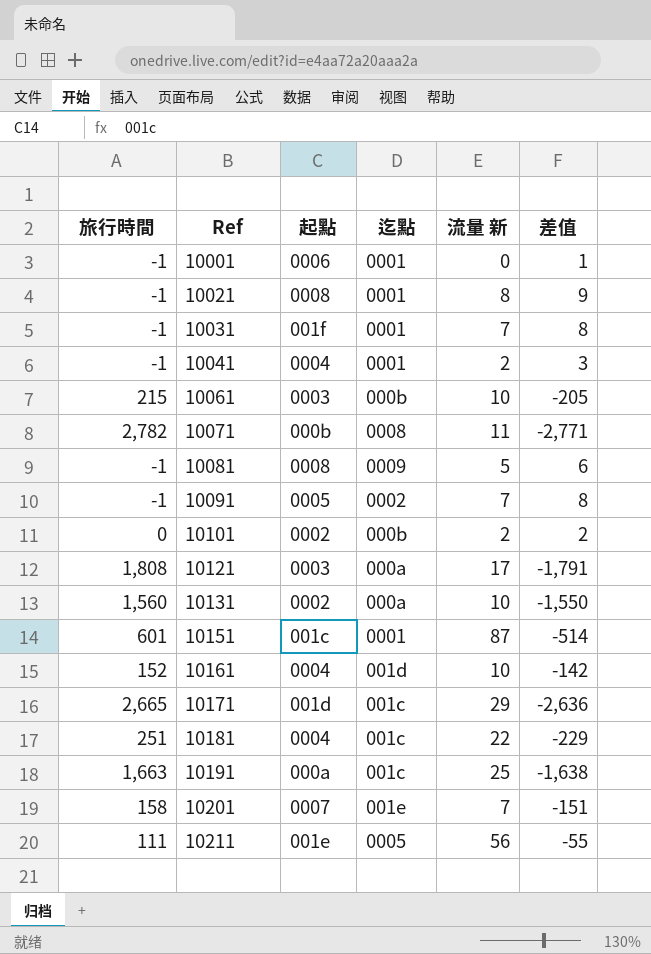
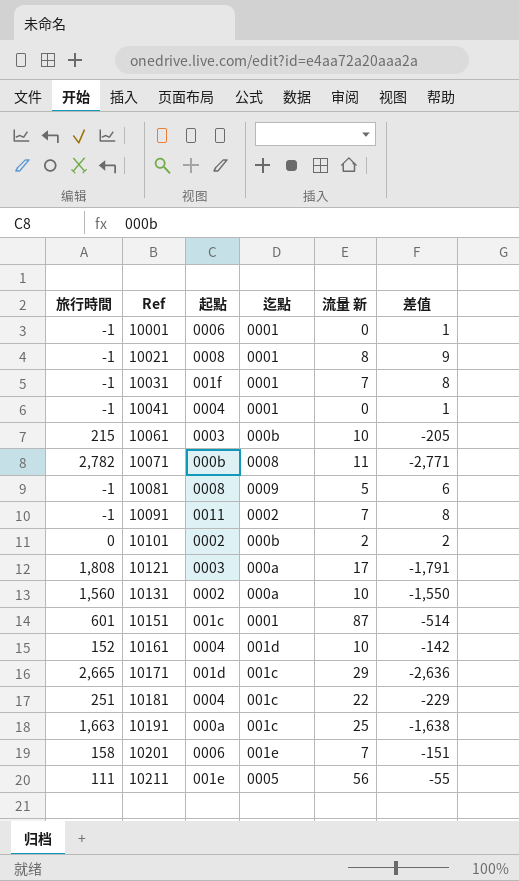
10041 | 流量 新: 2 -> 0
10041 | 差值: 3 -> 1
10091 | 起點: 0005 -> 0011
10201 | 起點: 0007 -> 0006

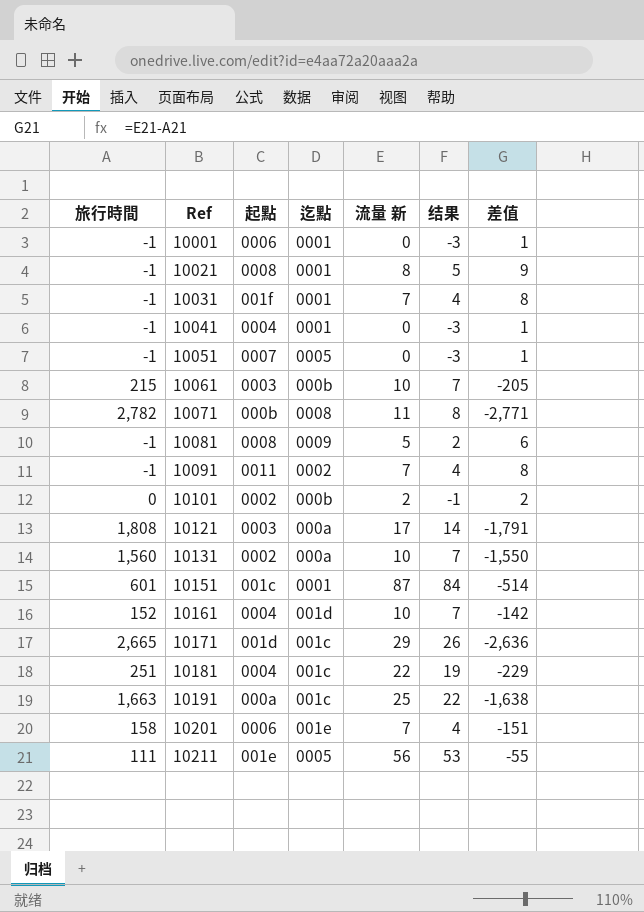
column 结果 | formula: none -> [流量 新] - 3
row 10051: none -> -1 | 0007 | 0005 | 0 | -3 | 1

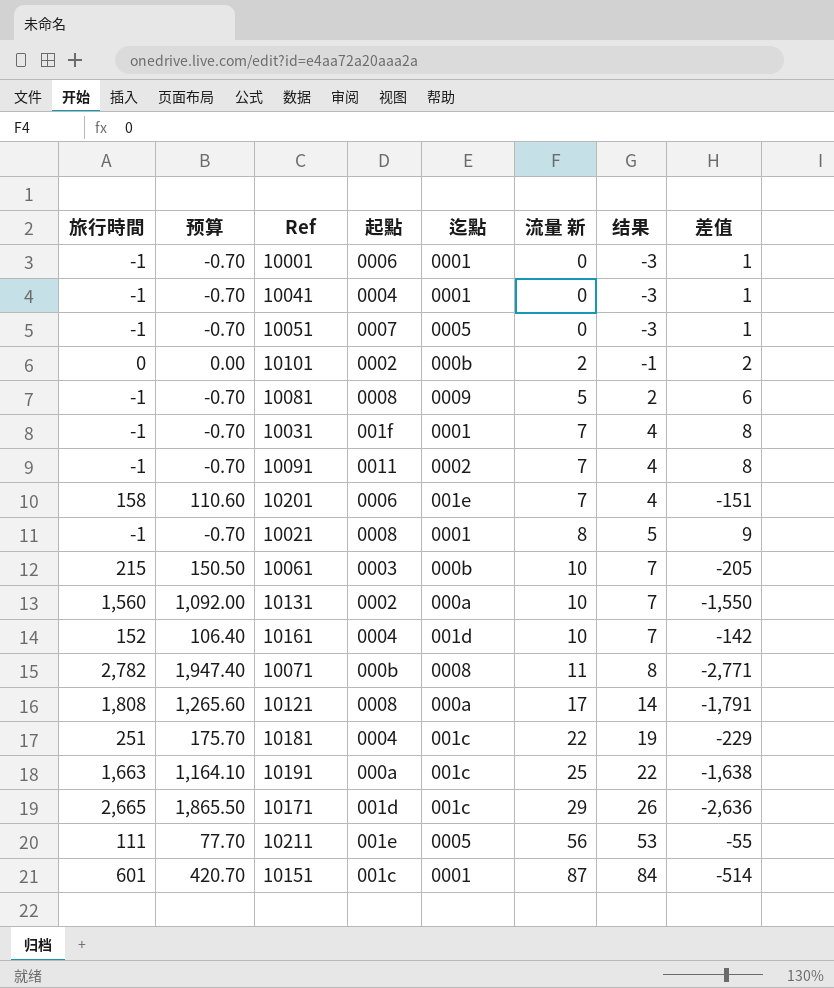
row order: Ref ascending -> 流量 新 ascending
column 预算 | formula: none -> [旅行時間] * 0.7
10121 | 起點: 0003 -> 0008

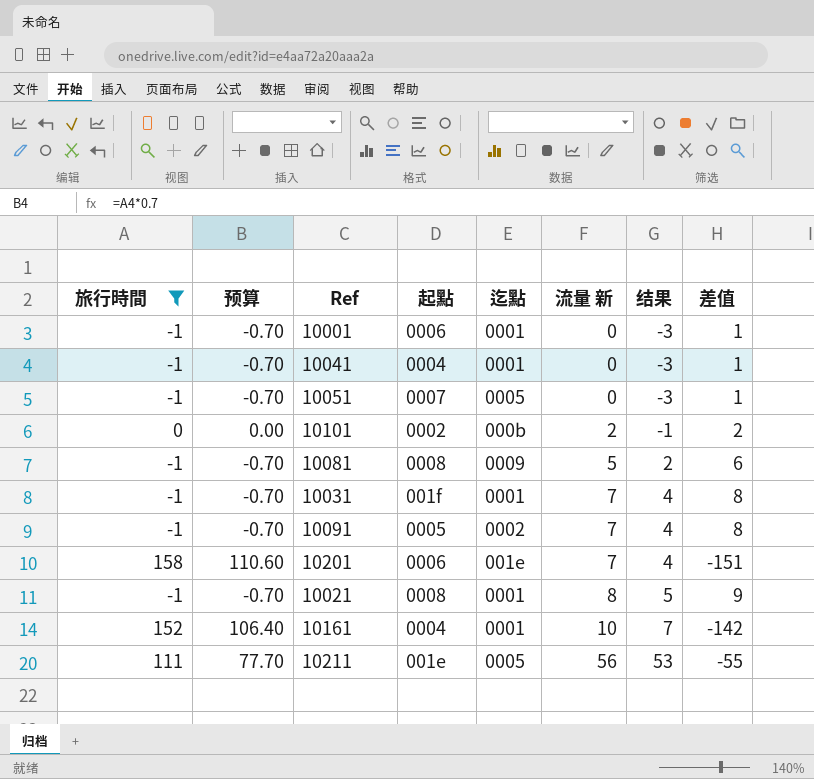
filter: none -> 旅行時間 <= 158
10091 | 起點: 0011 -> 0005
10161 | 迄點: 001d -> 0001

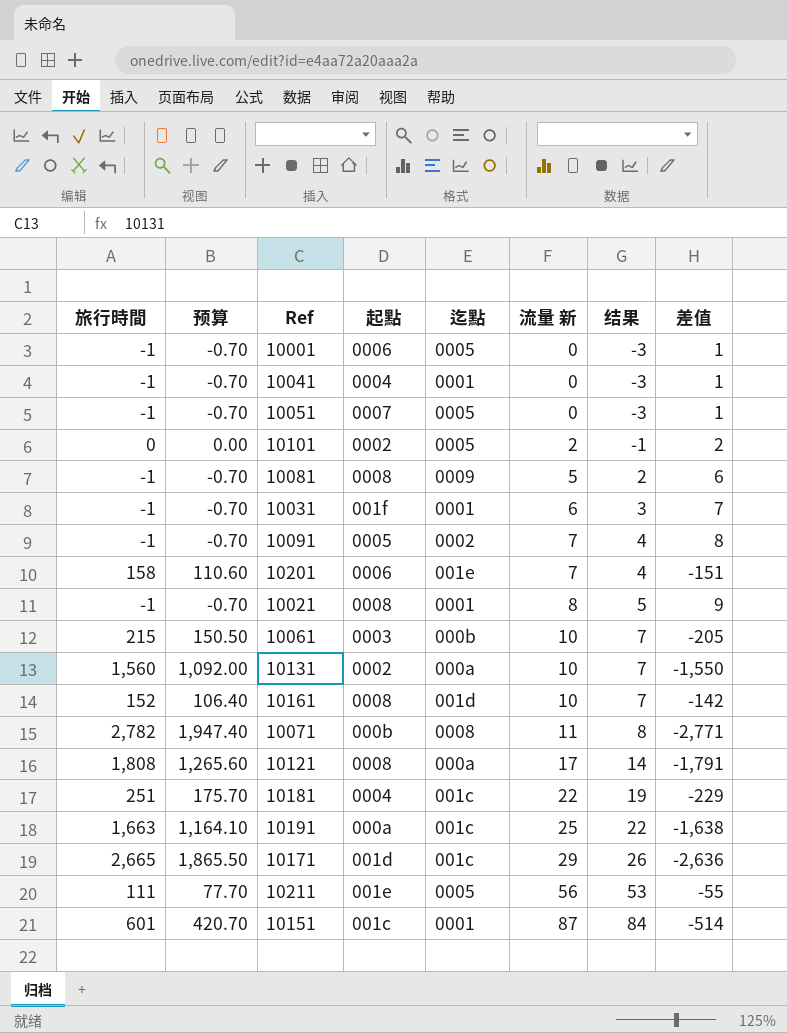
filter: 旅行時間 <= 158 -> none
10001 | 迄點: 0001 -> 0005
10101 | 迄點: 000b -> 0005
10031 | 流量 新: 7 -> 6
10031 | 结果: 4 -> 3
10031 | 差值: 8 -> 7
10161 | 起點: 0004 -> 0008
10161 | 迄點: 0001 -> 001d

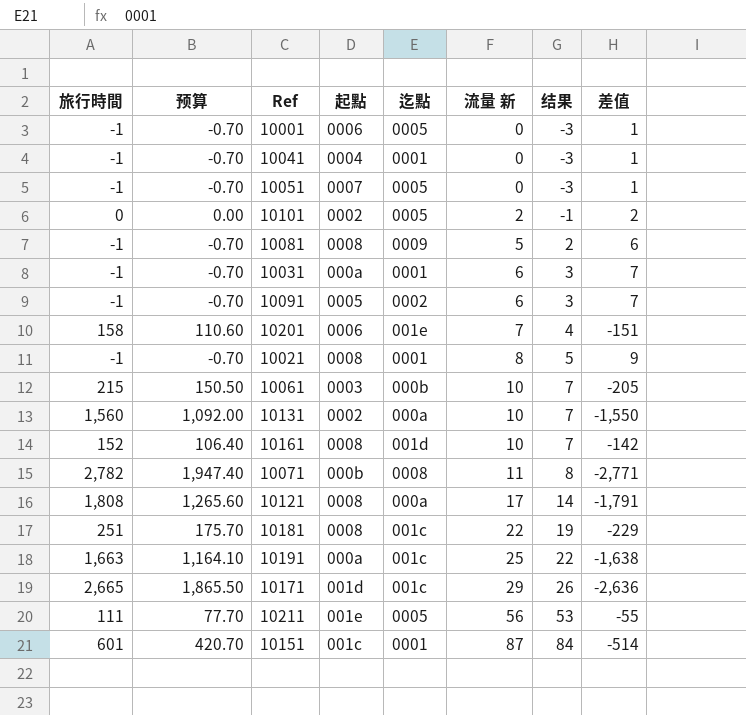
10031 | 起點: 001f -> 000a
10091 | 流量 新: 7 -> 6
10091 | 结果: 4 -> 3
10091 | 差值: 8 -> 7
10181 | 起點: 0004 -> 0008

